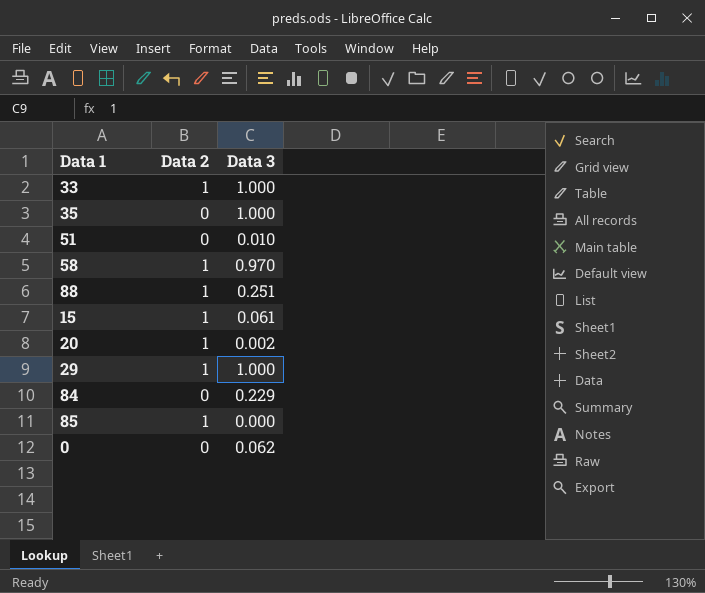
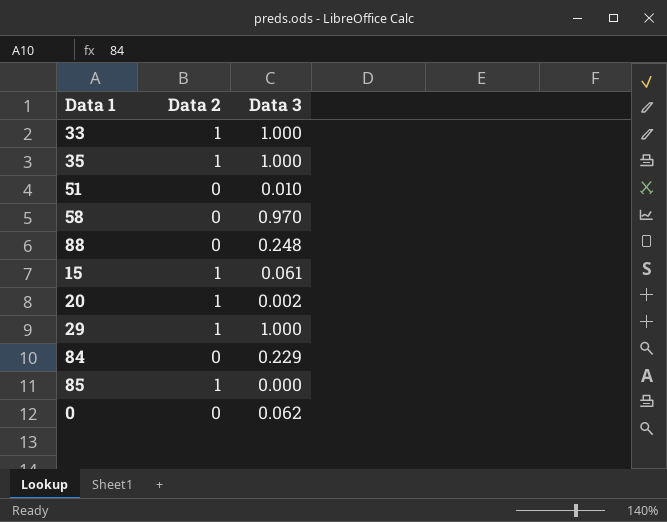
35 | Data 2: 0 -> 1
58 | Data 2: 1 -> 0
88 | Data 2: 1 -> 0
88 | Data 3: 0.251 -> 0.248

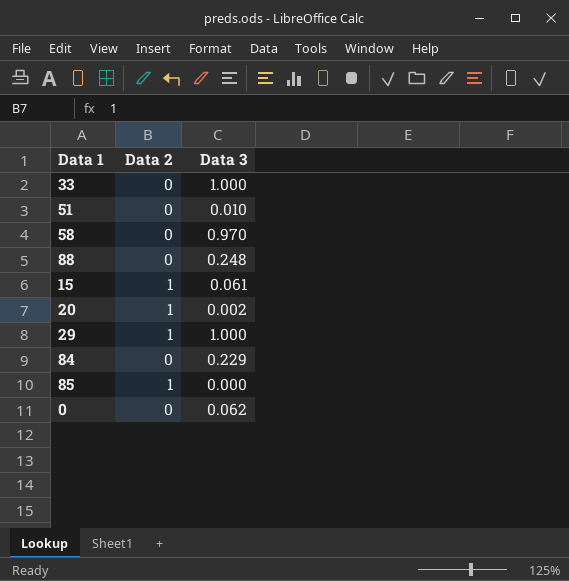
row 35: 1 | 1.000 -> none
33 | Data 2: 1 -> 0

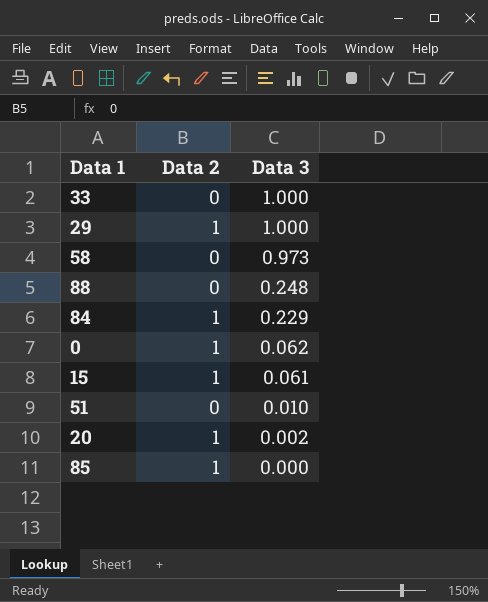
row order: none -> Data 3 descending
58 | Data 3: 0.970 -> 0.973
84 | Data 2: 0 -> 1
0 | Data 2: 0 -> 1

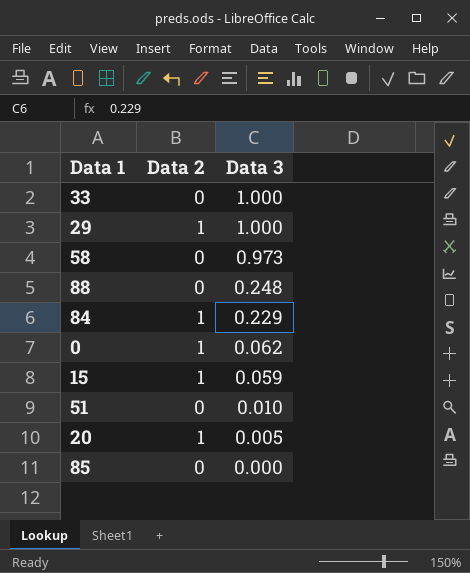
15 | Data 3: 0.061 -> 0.059
20 | Data 3: 0.002 -> 0.005
85 | Data 2: 1 -> 0

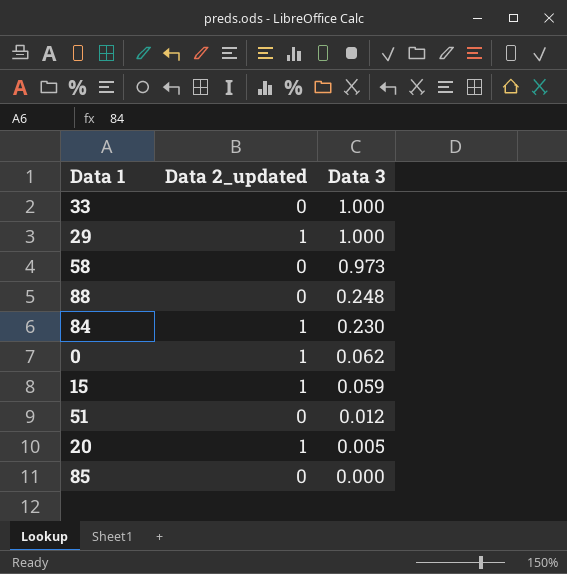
column name: Data 2 -> Data 2_updated
84 | Data 3: 0.229 -> 0.230
51 | Data 3: 0.010 -> 0.012

